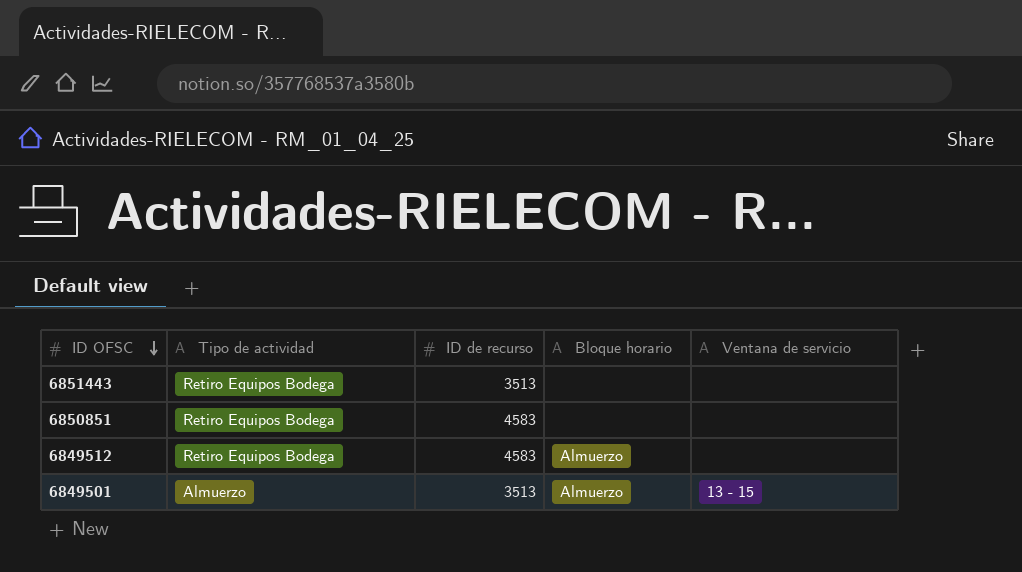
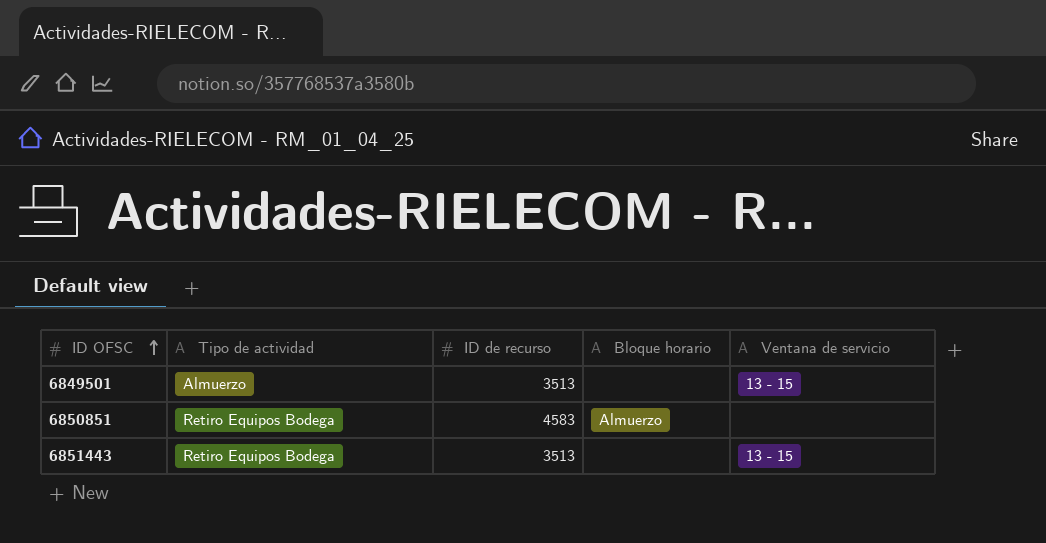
row order: ID OFSC descending -> ID OFSC ascending
row 6849512: Retiro Equipos Bodega | 4583 | Almuerzo | none -> none
6849501 | Bloque horario: Almuerzo -> none
6850851 | Bloque horario: none -> Almuerzo
6851443 | Ventana de servicio: none -> 13 - 15

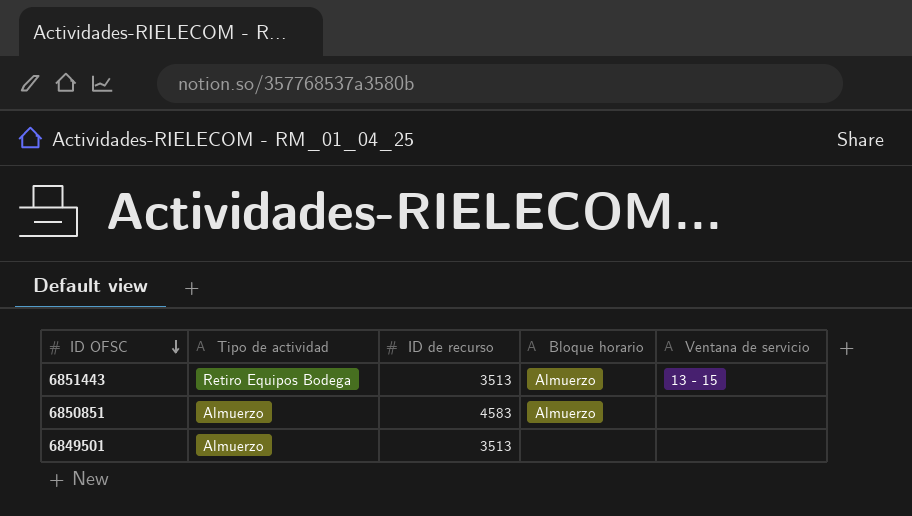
row order: ID OFSC ascending -> ID OFSC descending
6851443 | Bloque horario: none -> Almuerzo
6850851 | Tipo de actividad: Retiro Equipos Bodega -> Almuerzo
6849501 | Ventana de servicio: 13 - 15 -> none

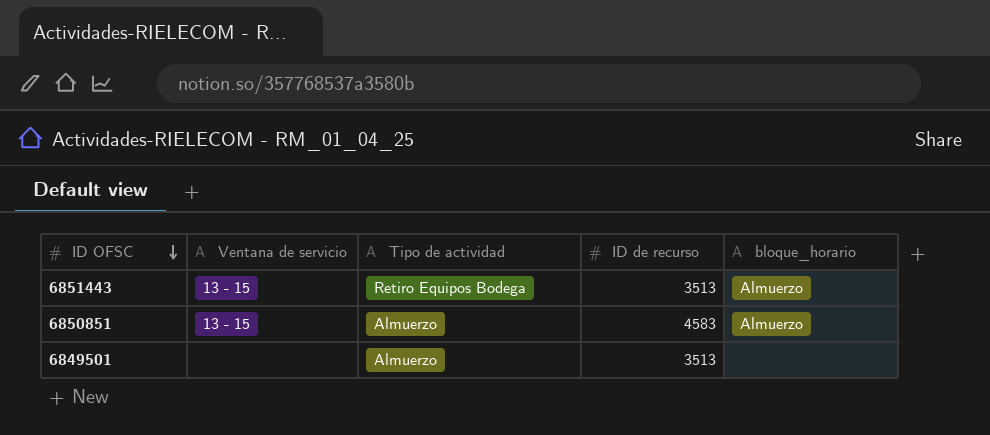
column Ventana de servicio | position: 5 -> 2
column name: Bloque horario -> bloque_horario
6850851 | Ventana de servicio: none -> 13 - 15

